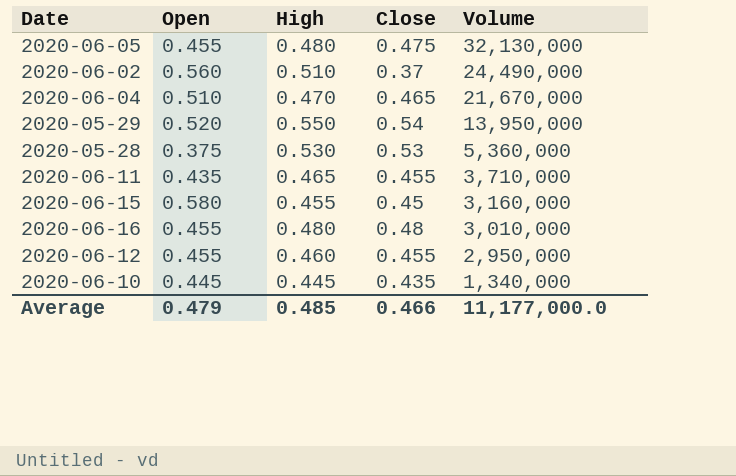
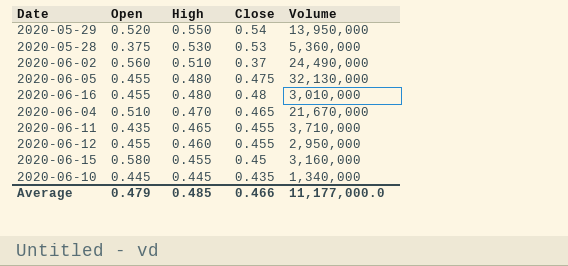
row order: Volume descending -> High descending

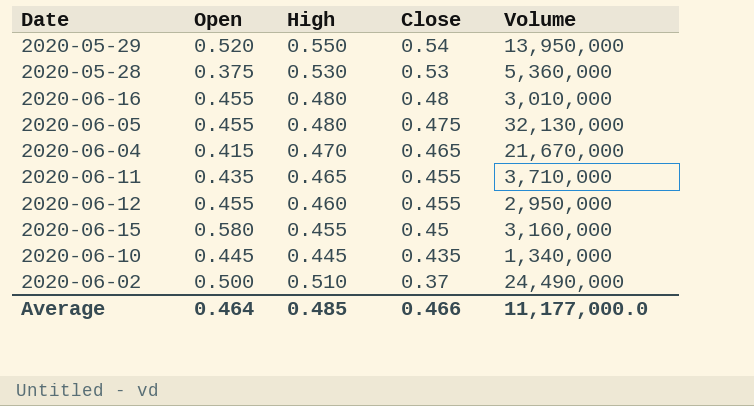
row order: High descending -> Close descending
2020-06-04 | Open: 0.510 -> 0.415
2020-06-02 | Open: 0.560 -> 0.500
Average | Open: 0.479 -> 0.464

